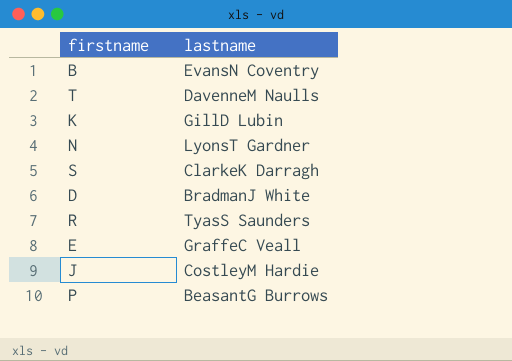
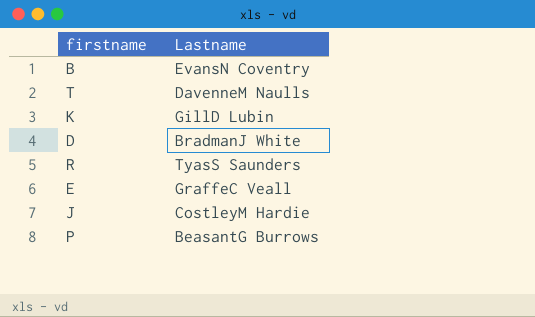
column name: lastname -> Lastname
row N: LyonsT Gardner -> none
row S: ClarkeK Darragh -> none

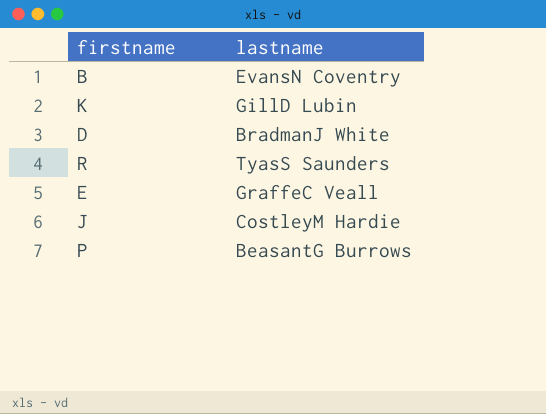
column name: Lastname -> lastname
row T: DavenneM Naulls -> none

